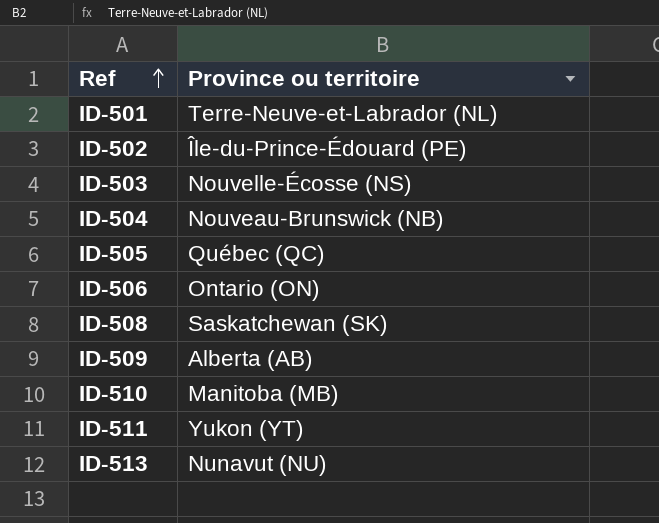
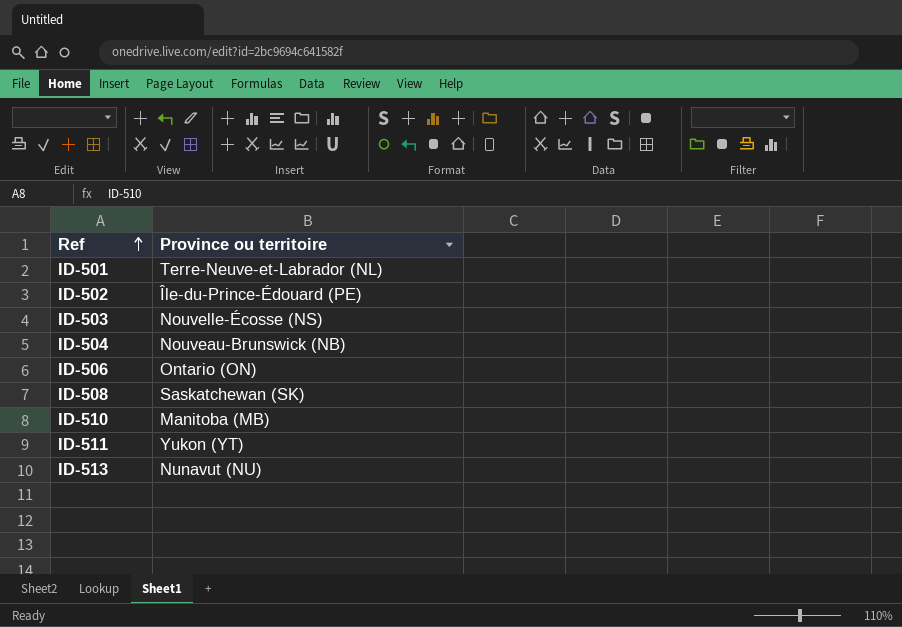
row ID-505: Québec (QC) -> none
row ID-509: Alberta (AB) -> none

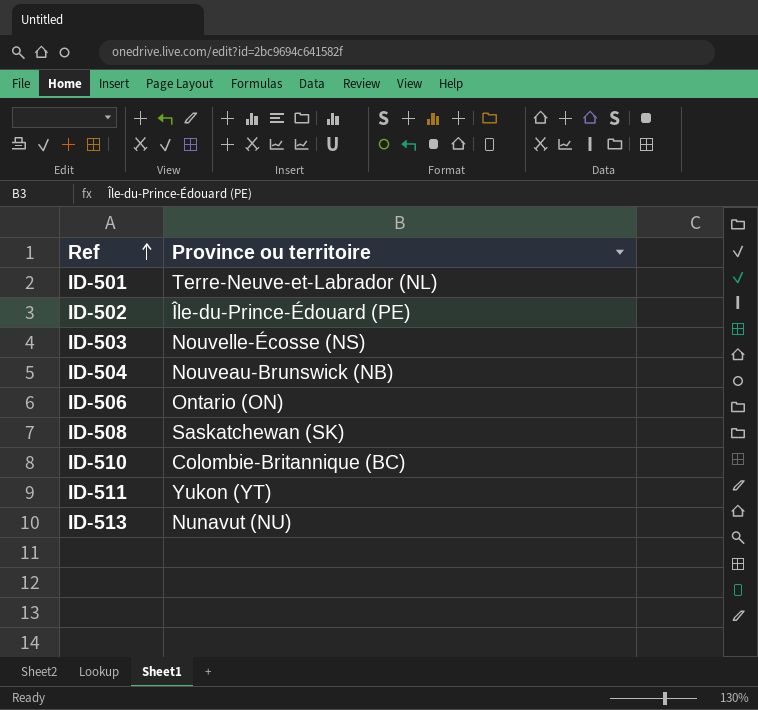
ID-510 | Province ou territoire: Manitoba (MB) -> Colombie-Britannique (BC)

